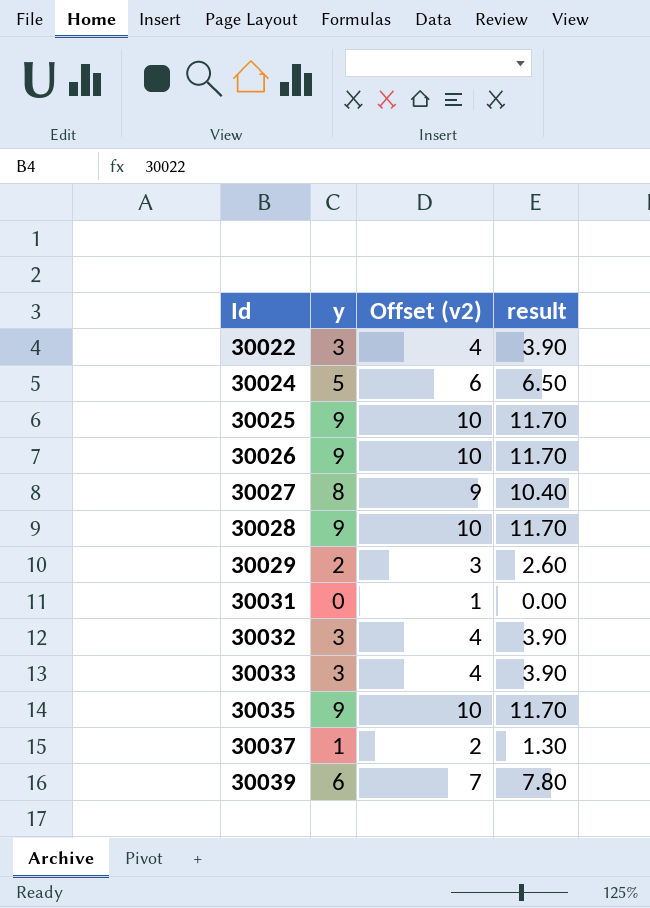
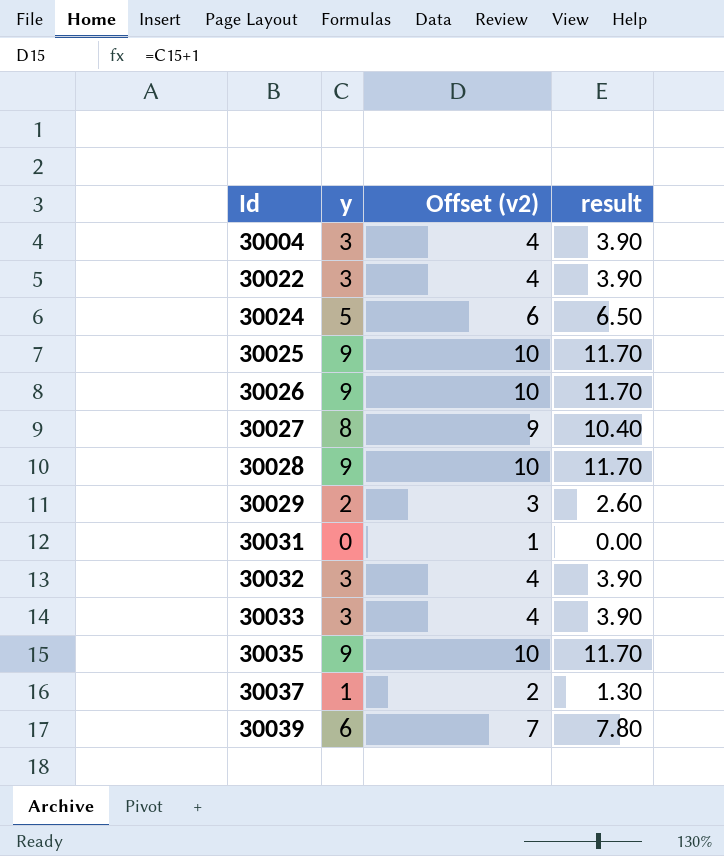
row 30004: none -> 3 | 4 | 3.90

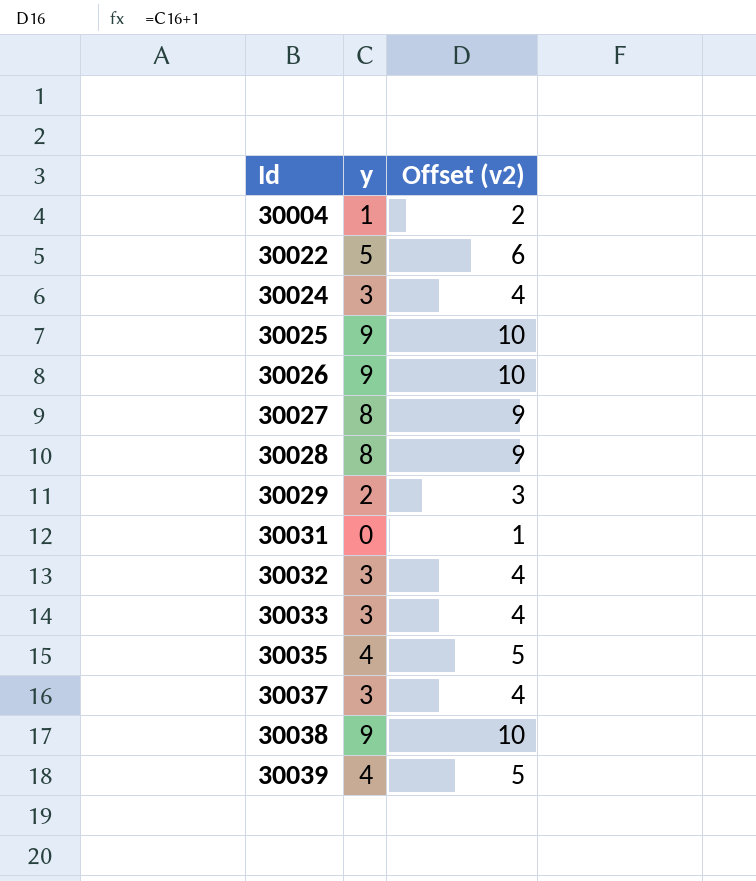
column result | formula: [y] * 1.3 -> none
30004 | y: 3 -> 1
30004 | Offset (v2): 4 -> 2
30022 | y: 3 -> 5
30022 | Offset (v2): 4 -> 6
30024 | y: 5 -> 3
30024 | Offset (v2): 6 -> 4
30028 | y: 9 -> 8
30028 | Offset (v2): 10 -> 9
30035 | y: 9 -> 4
30035 | Offset (v2): 10 -> 5
30037 | y: 1 -> 3
30037 | Offset (v2): 2 -> 4
row 30038: none -> 9 | 10
30039 | y: 6 -> 4
30039 | Offset (v2): 7 -> 5

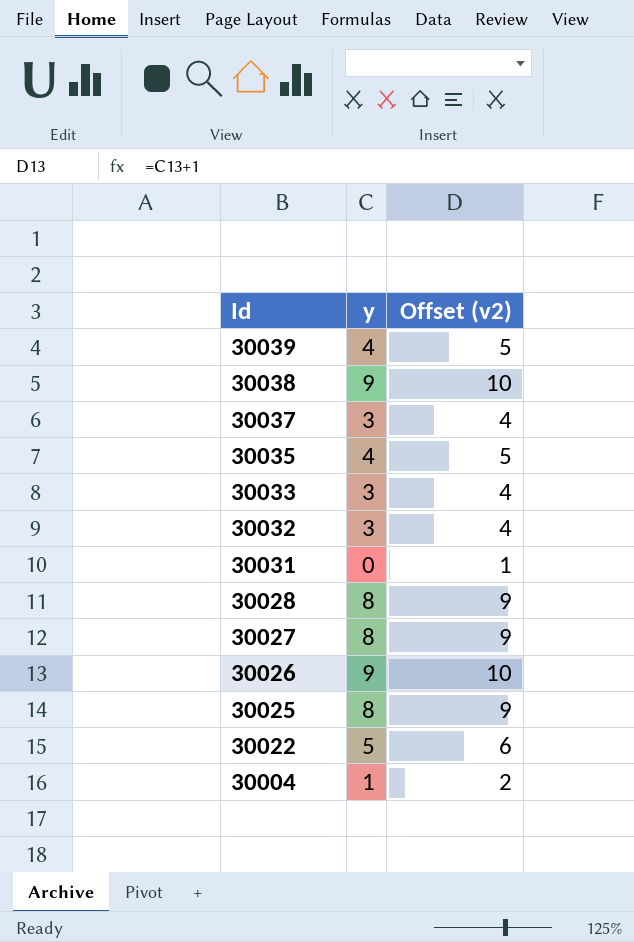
row order: Id ascending -> Id descending
row 30024: 3 | 4 -> none
row 30029: 2 | 3 -> none
30025 | y: 9 -> 8
30025 | Offset (v2): 10 -> 9

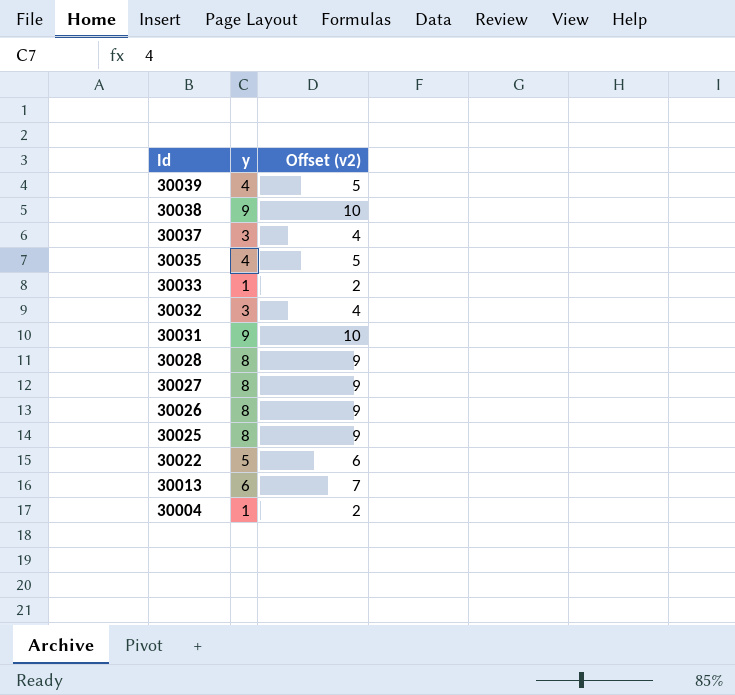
30033 | y: 3 -> 1
30033 | Offset (v2): 4 -> 2
30031 | y: 0 -> 9
30031 | Offset (v2): 1 -> 10
30026 | y: 9 -> 8
30026 | Offset (v2): 10 -> 9
row 30013: none -> 6 | 7

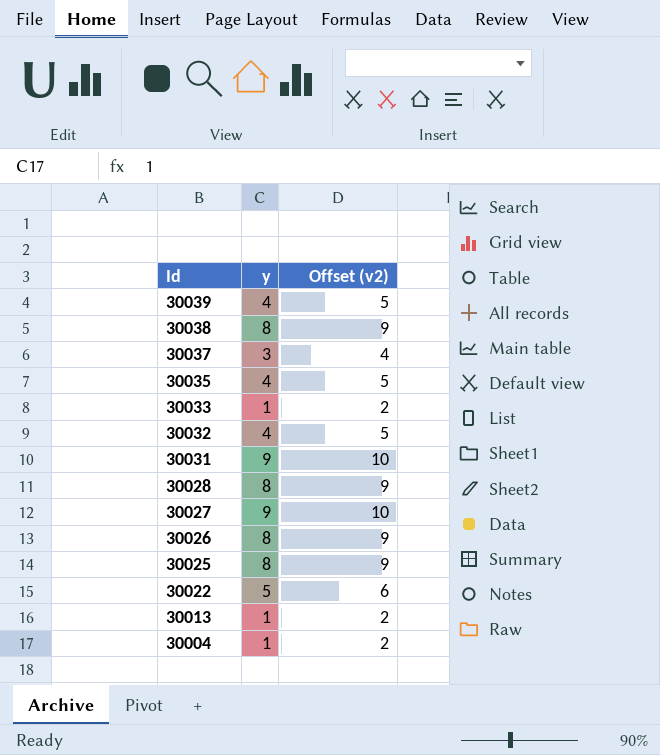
30038 | y: 9 -> 8
30038 | Offset (v2): 10 -> 9
30032 | y: 3 -> 4
30032 | Offset (v2): 4 -> 5
30027 | y: 8 -> 9
30027 | Offset (v2): 9 -> 10
30013 | y: 6 -> 1
30013 | Offset (v2): 7 -> 2

